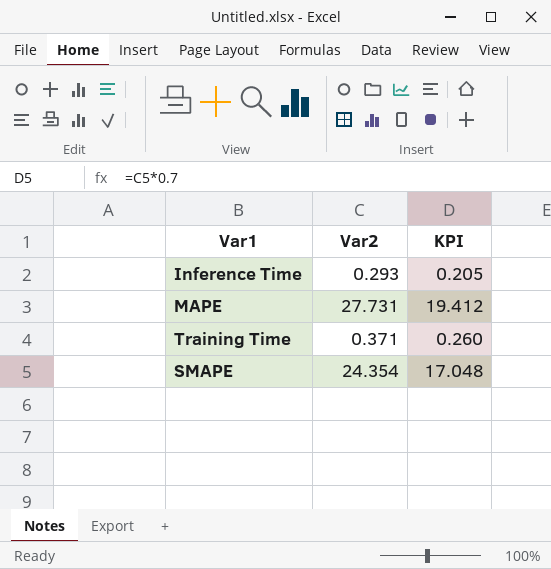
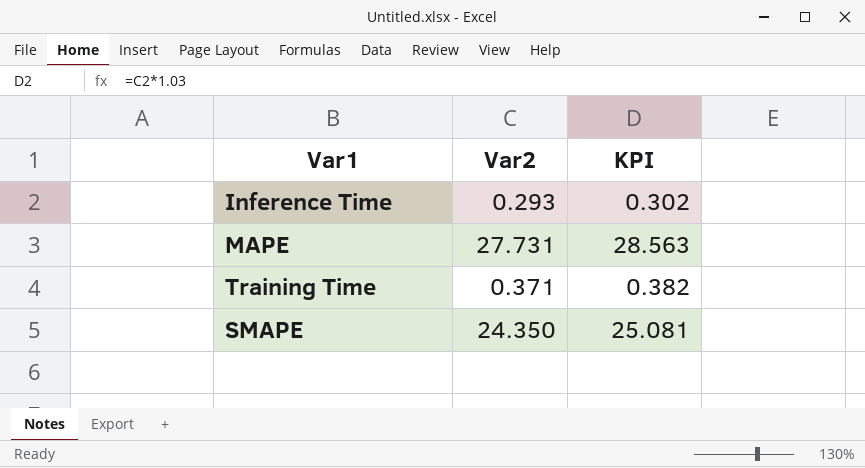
column KPI | formula: [Var2] * 0.7 -> [Var2] * 1.03
SMAPE | Var2: 24.354 -> 24.350

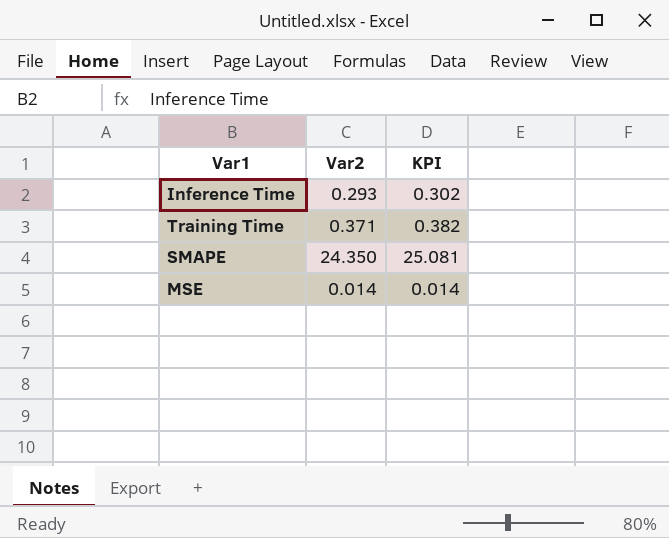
row MAPE: 27.731 | 28.563 -> none
row MSE: none -> 0.014 | 0.014

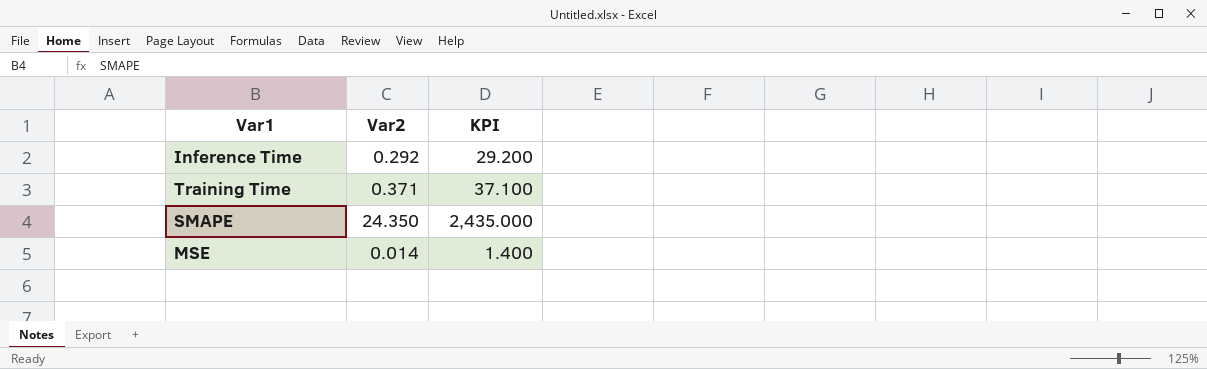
column KPI | formula: [Var2] * 1.03 -> [Var2] * 100
Inference Time | Var2: 0.293 -> 0.292

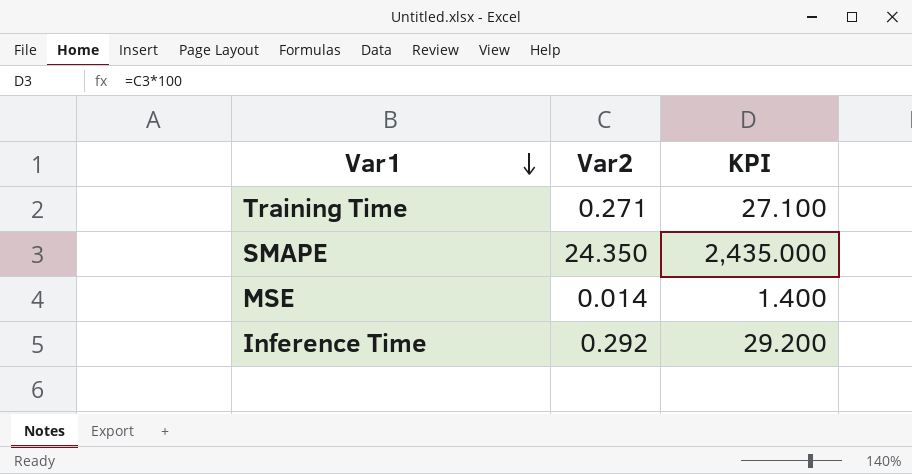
row order: none -> Var1 descending
Training Time | Var2: 0.371 -> 0.271
Training Time | KPI: 37.100 -> 27.100

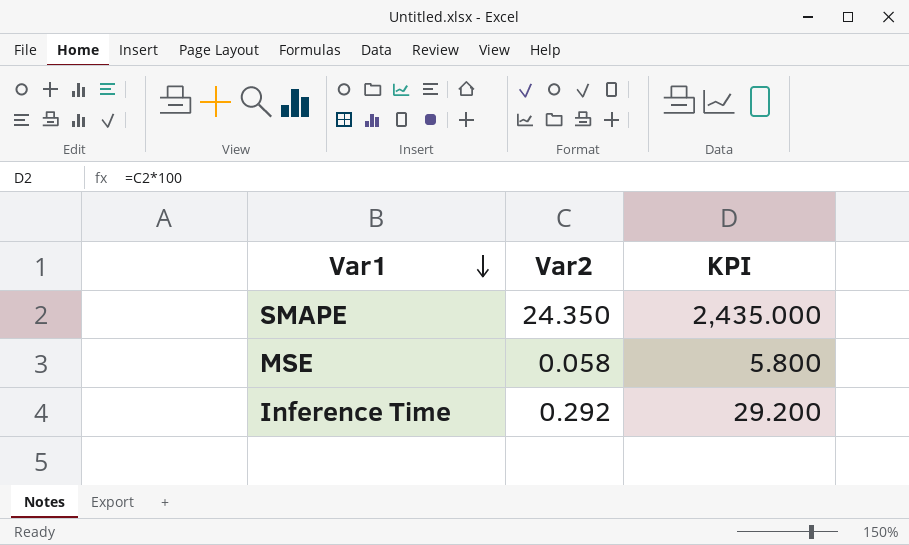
row Training Time: 0.271 | 27.100 -> none
MSE | Var2: 0.014 -> 0.058
MSE | KPI: 1.400 -> 5.800

